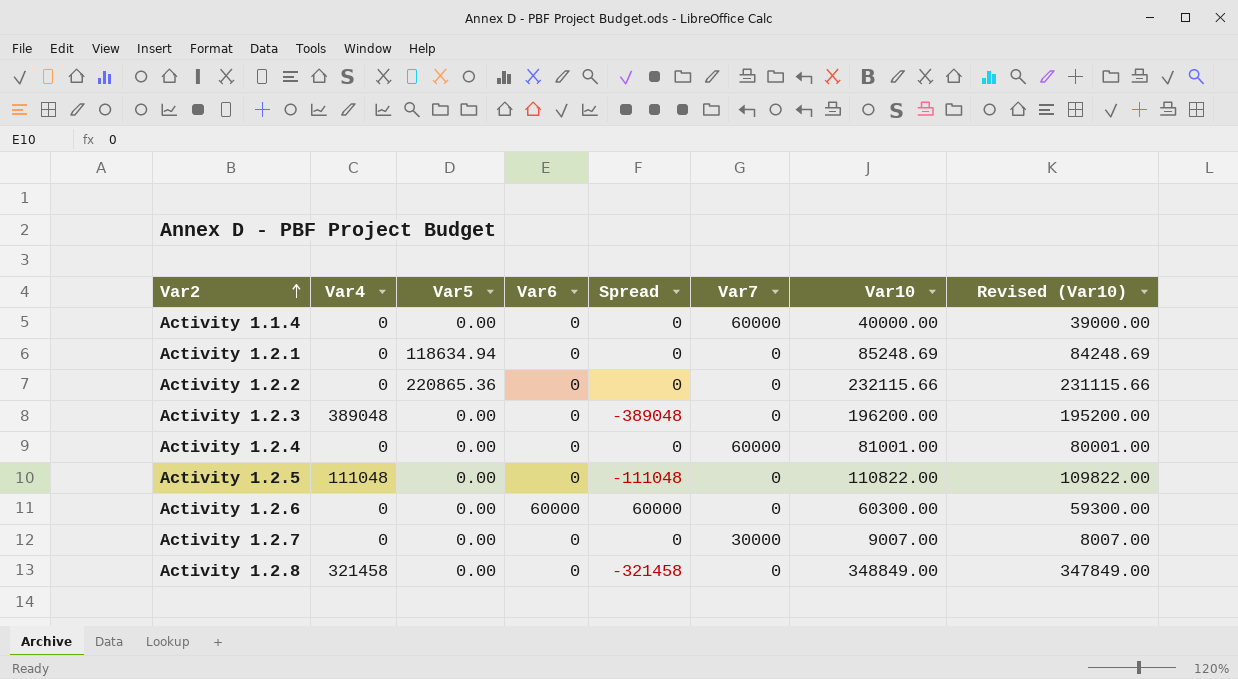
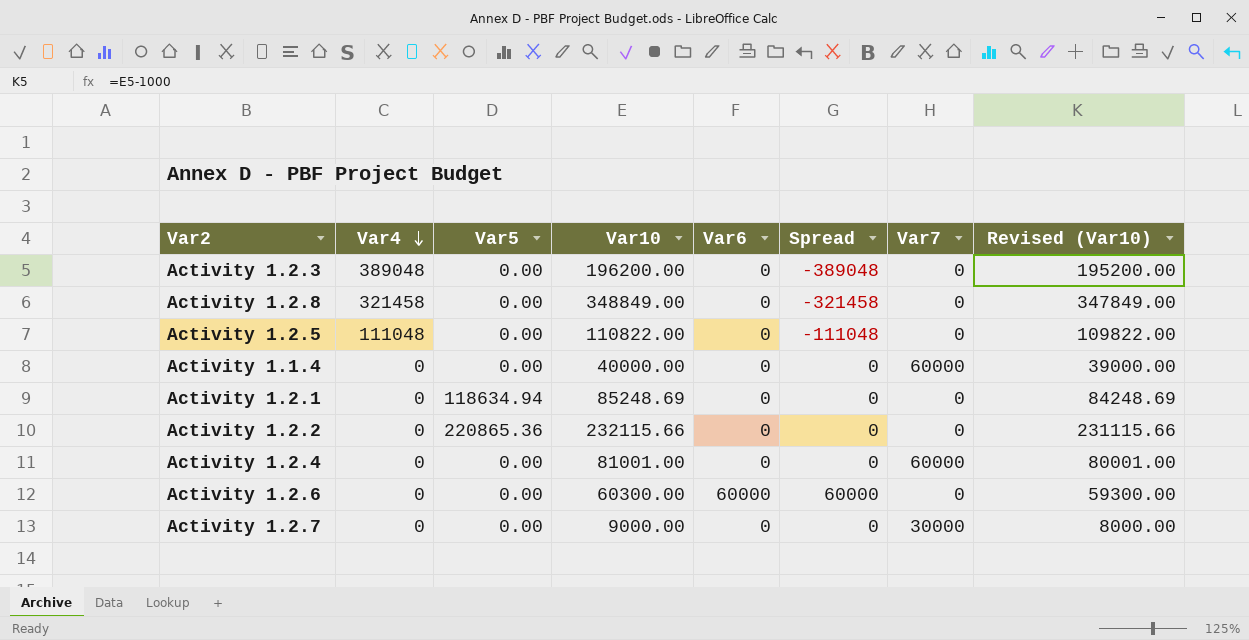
row order: Var2 ascending -> Var4 descending
column Var10 | position: 7 -> 4
Activity 1.2.7 | Var10: 9007.00 -> 9000.00
Activity 1.2.7 | Revised (Var10): 8007.00 -> 8000.00

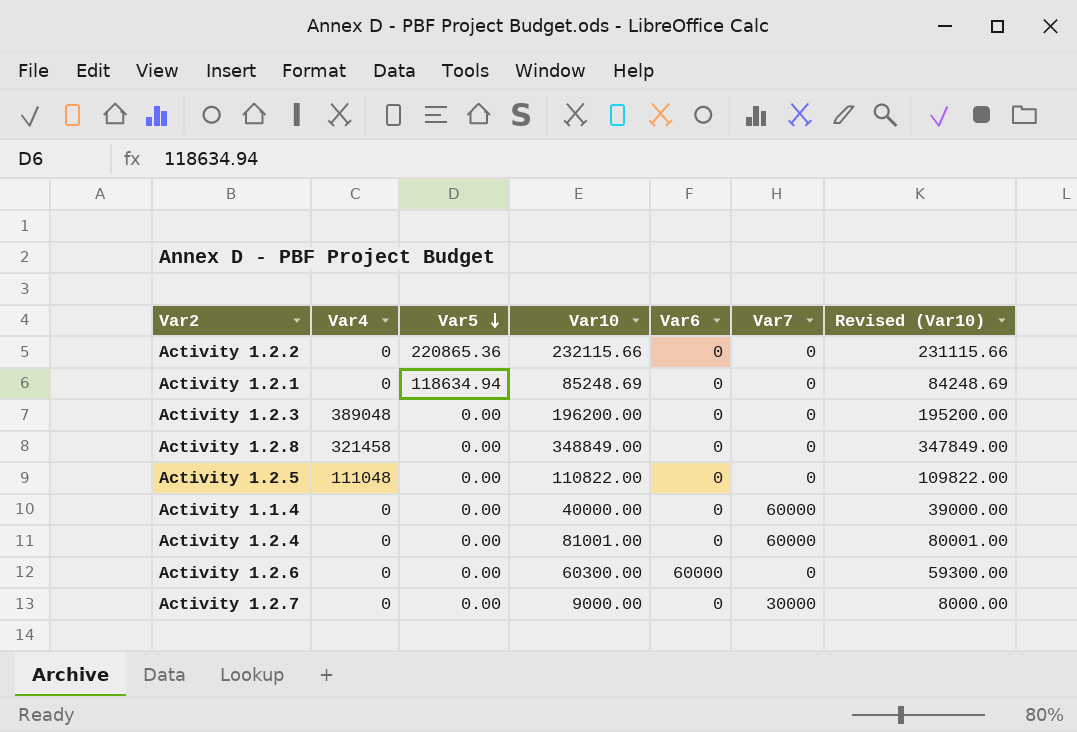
row order: Var4 descending -> Var5 descending
column Spread | formula: [Var6] - [Var4] -> none

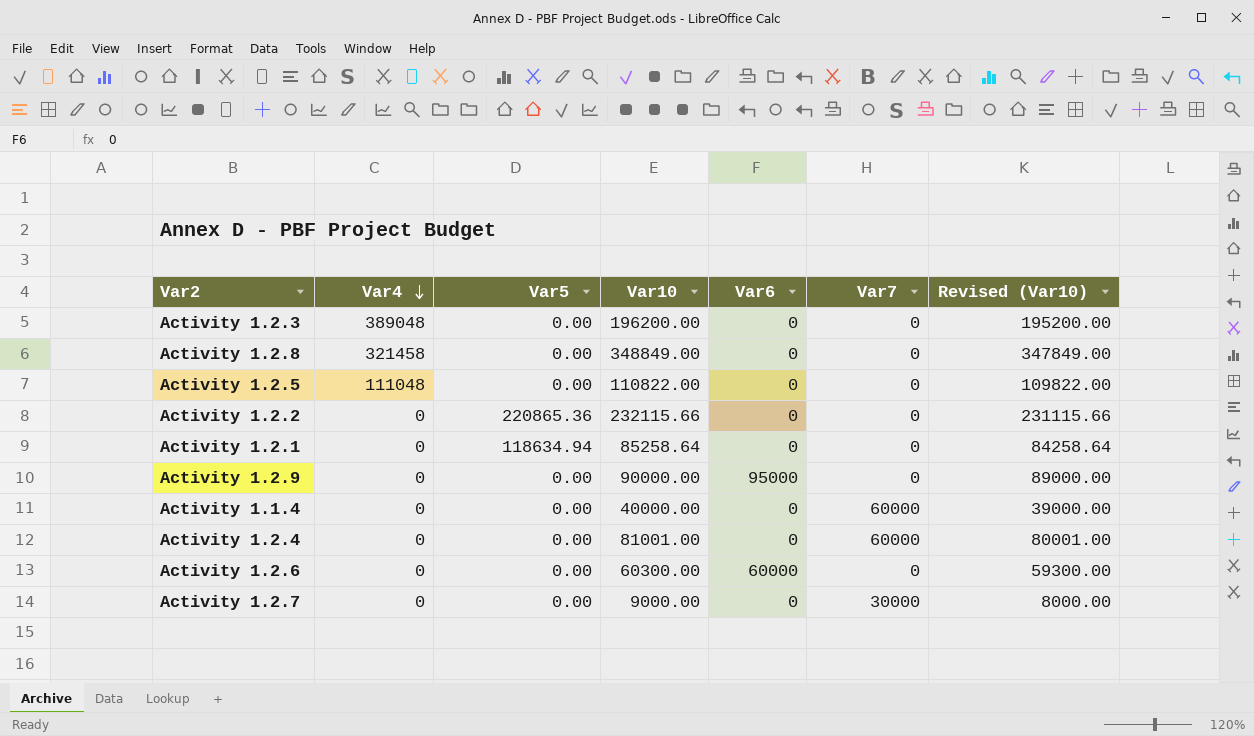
row order: Var5 descending -> Var4 descending
Activity 1.2.1 | Var10: 85248.69 -> 85258.64
Activity 1.2.1 | Revised (Var10): 84248.69 -> 84258.64
row Activity 1.2.9: none -> 0 | 0.00 | 90000.00 | 95000 | 0 | 89000.00

